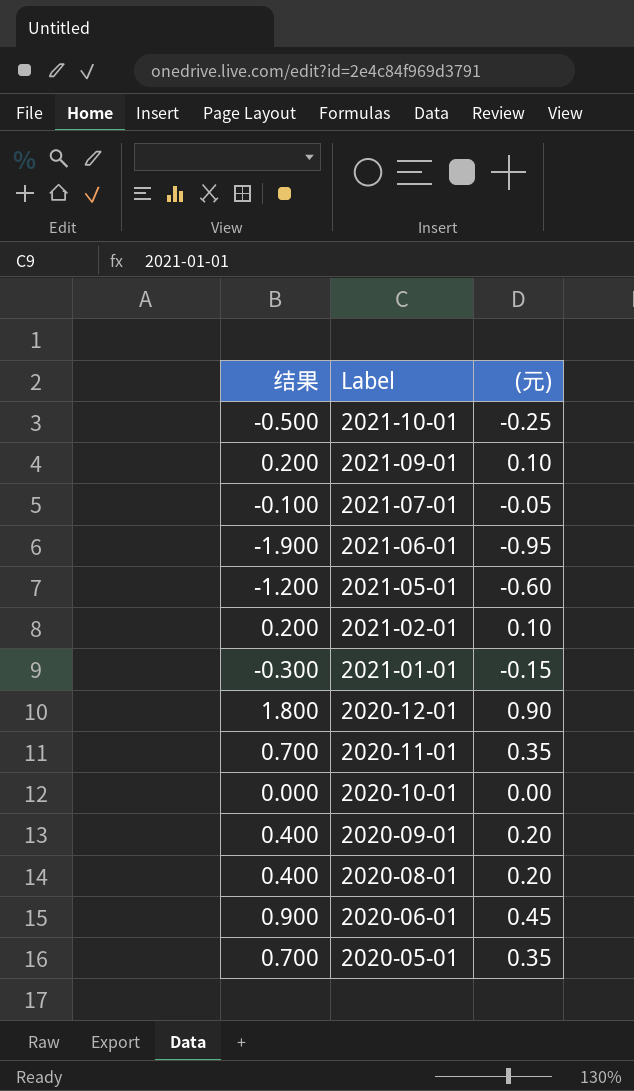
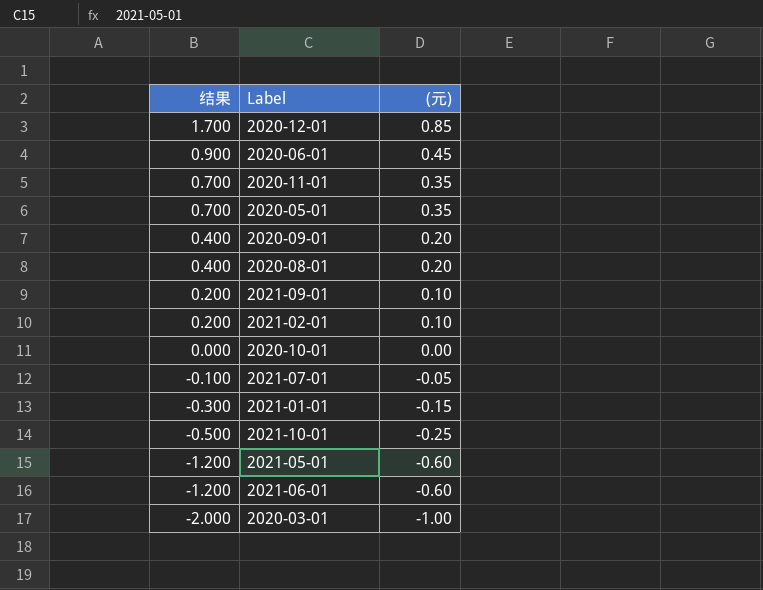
row order: Label descending -> 结果 descending
2020-12-01 | 结果: 1.800 -> 1.700
2020-12-01 | (元): 0.90 -> 0.85
2021-06-01 | 结果: -1.900 -> -1.200
2021-06-01 | (元): -0.95 -> -0.60
row 2020-03-01: none -> -2.000 | -1.00

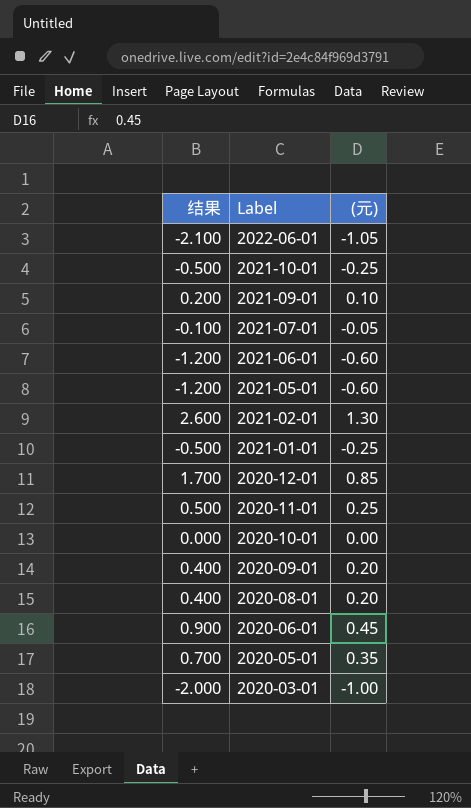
row order: 结果 descending -> Label descending
row 2022-06-01: none -> -2.100 | -1.05
2021-02-01 | 结果: 0.200 -> 2.600
2021-02-01 | (元): 0.10 -> 1.30
2021-01-01 | 结果: -0.300 -> -0.500
2021-01-01 | (元): -0.15 -> -0.25
2020-11-01 | 结果: 0.700 -> 0.500
2020-11-01 | (元): 0.35 -> 0.25

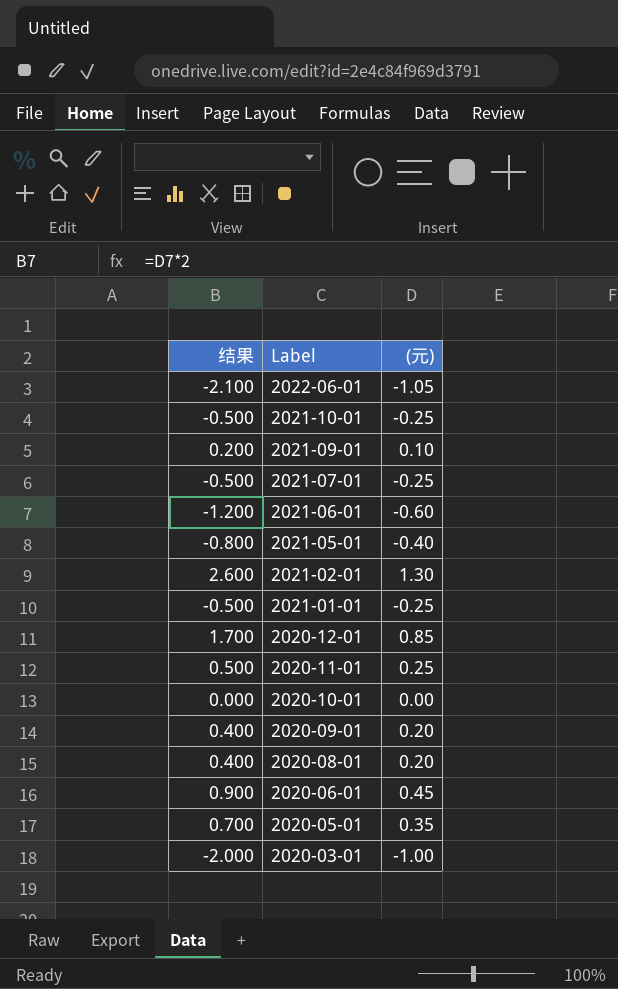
2021-07-01 | 结果: -0.100 -> -0.500
2021-07-01 | (元): -0.05 -> -0.25
2021-05-01 | 结果: -1.200 -> -0.800
2021-05-01 | (元): -0.60 -> -0.40

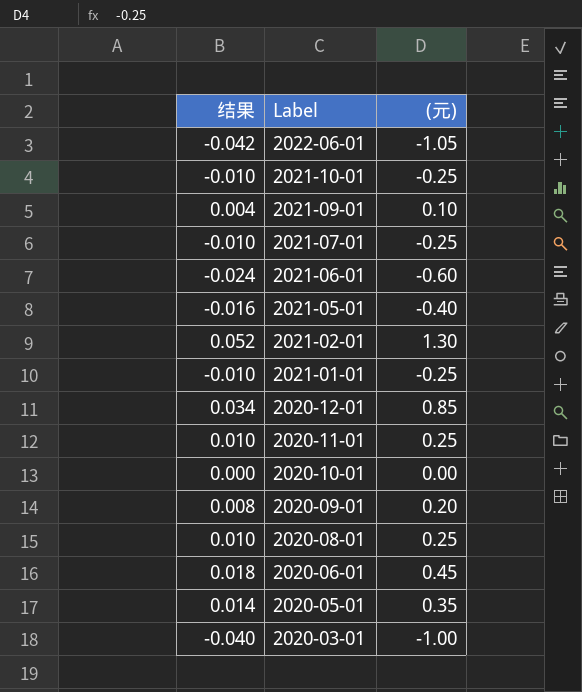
column 结果 | formula: [(元)] * 2 -> [(元)] * 0.04
2020-08-01 | (元): 0.20 -> 0.25

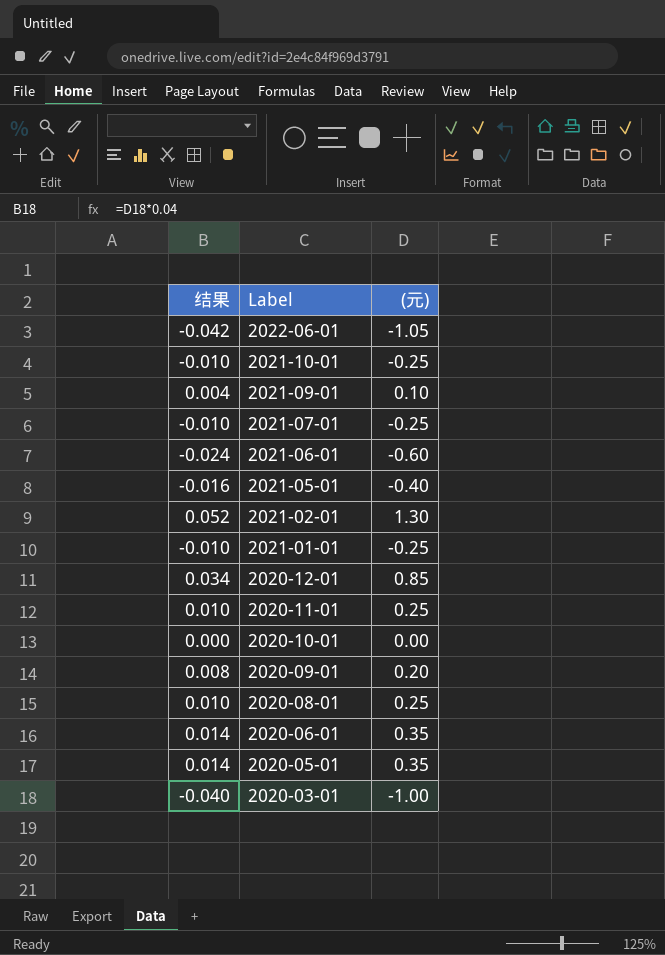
2020-06-01 | 结果: 0.018 -> 0.014
2020-06-01 | (元): 0.45 -> 0.35

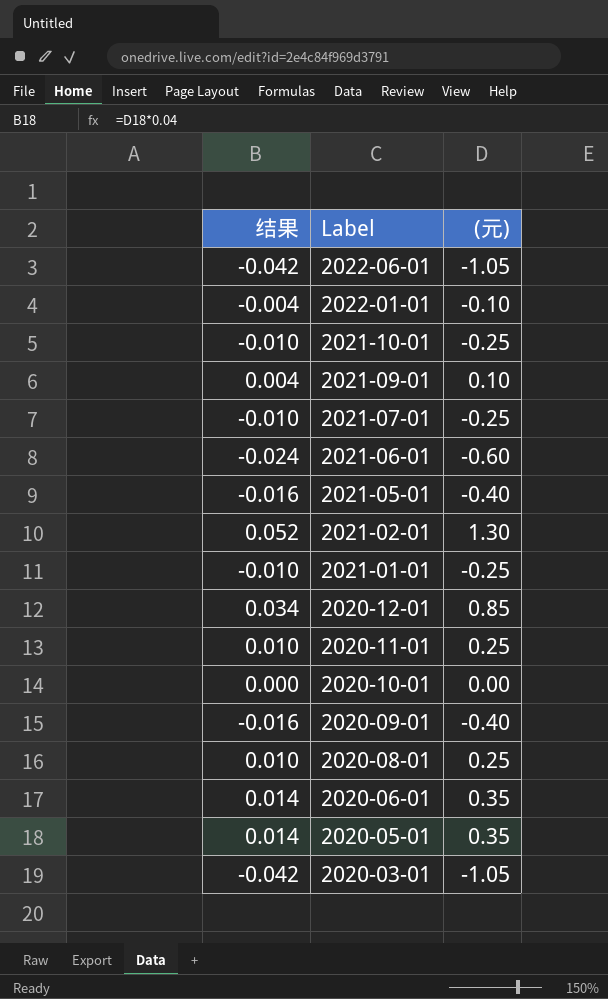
row 2022-01-01: none -> -0.004 | -0.10
2020-09-01 | 结果: 0.008 -> -0.016
2020-09-01 | (元): 0.20 -> -0.40
2020-03-01 | 结果: -0.040 -> -0.042
2020-03-01 | (元): -1.00 -> -1.05

